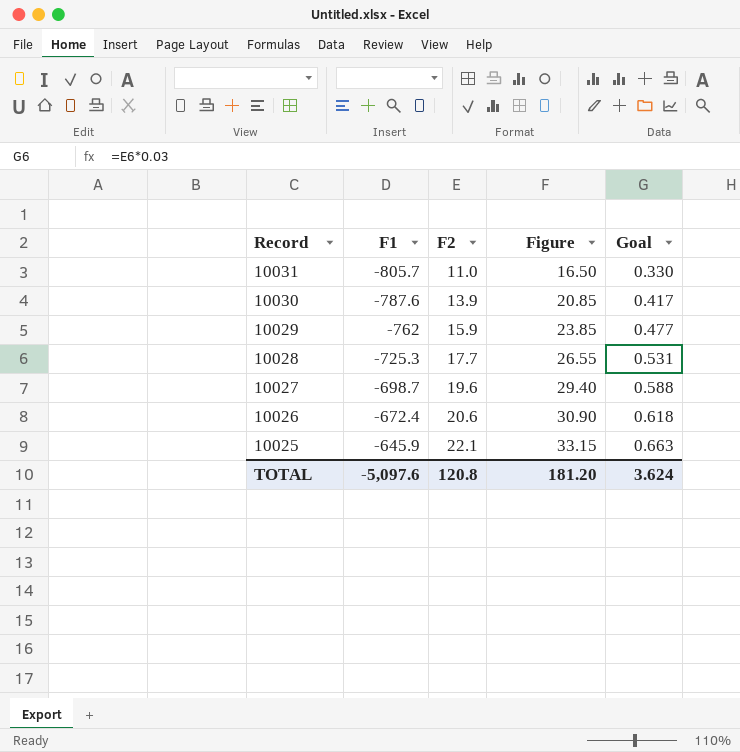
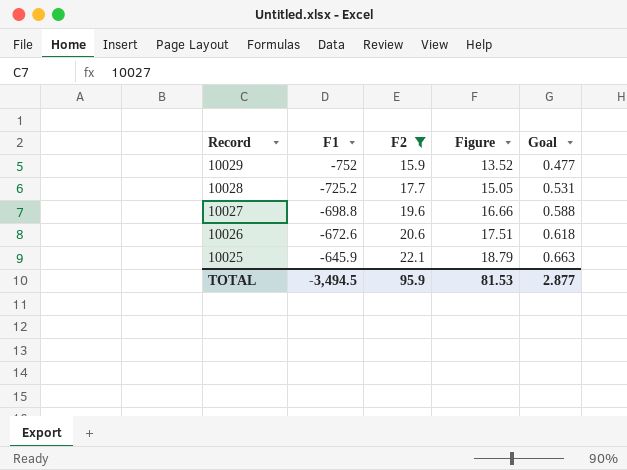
filter: none -> F2 >= 15.9
column Figure | formula: [F2] * 1.5 -> [F2] * 0.85
10029 | F1: -762 -> -752
10028 | F1: -725.3 -> -725.2
10027 | F1: -698.7 -> -698.8
10026 | F1: -672.4 -> -672.6
TOTAL | F1: -5,097.6 -> -3,494.5
TOTAL | F2: 120.8 -> 95.9
TOTAL | Figure: 181.20 -> 81.53
TOTAL | Goal: 3.624 -> 2.877

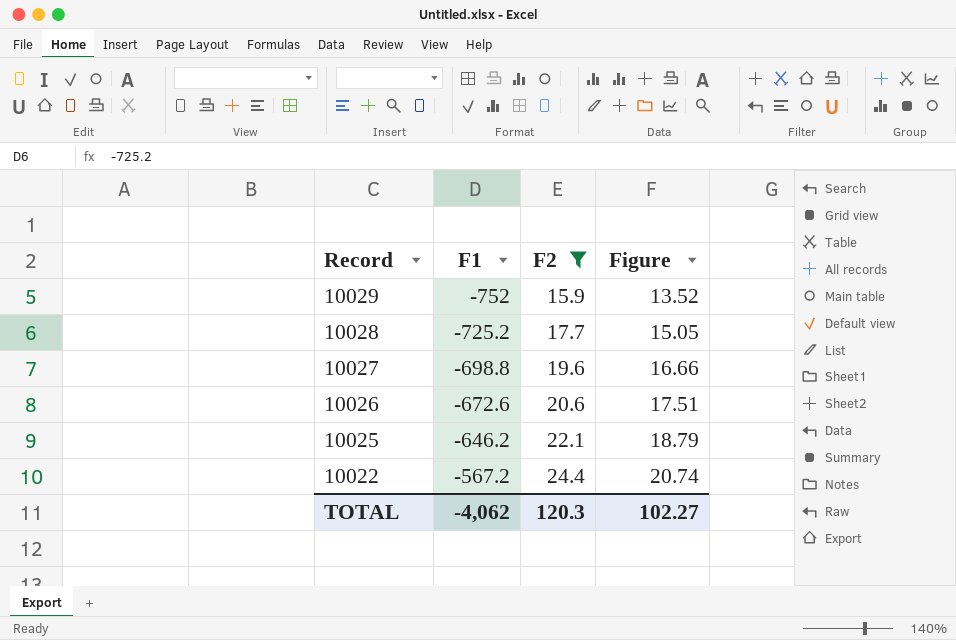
column Goal | formula: [F2] * 0.03 -> none
10025 | F1: -645.9 -> -646.2
row 10022: none -> -567.2 | 24.4 | 20.74
TOTAL | F1: -3,494.5 -> -4,062
TOTAL | F2: 95.9 -> 120.3
TOTAL | Figure: 81.53 -> 102.27

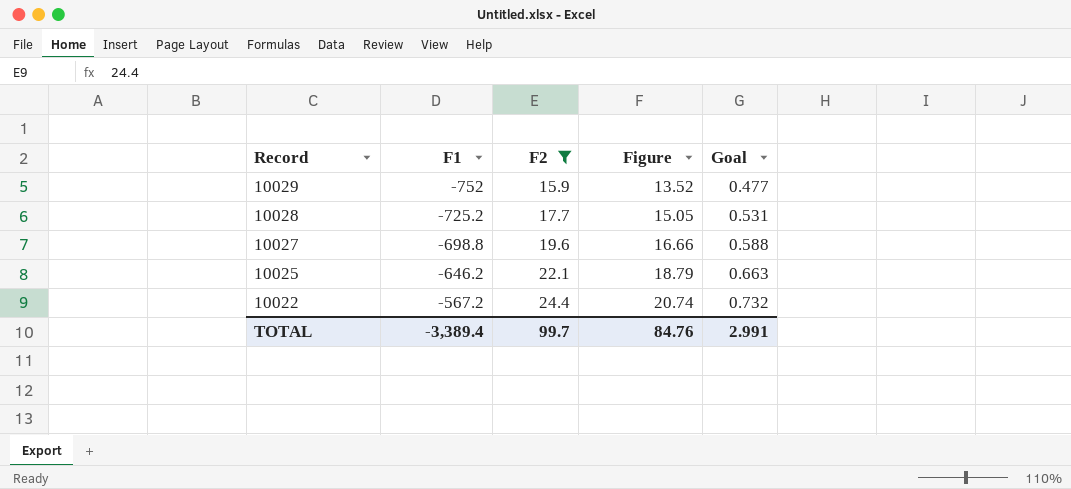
column Goal | formula: none -> [F2] * 0.03
row 10026: -672.6 | 20.6 | 17.51 -> none
TOTAL | F1: -4,062 -> -3,389.4
TOTAL | F2: 120.3 -> 99.7
TOTAL | Figure: 102.27 -> 84.76

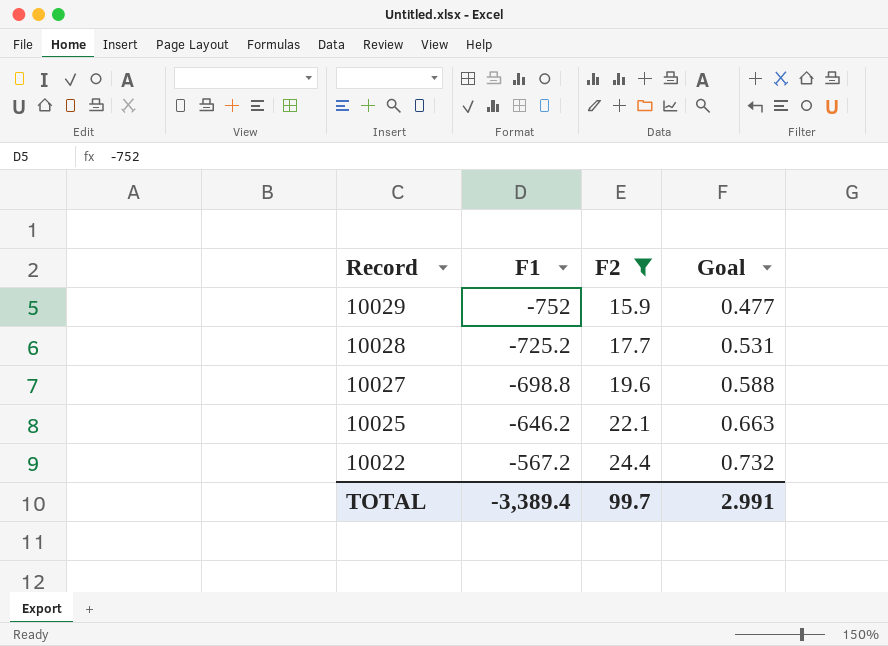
column Figure | formula: [F2] * 0.85 -> none

